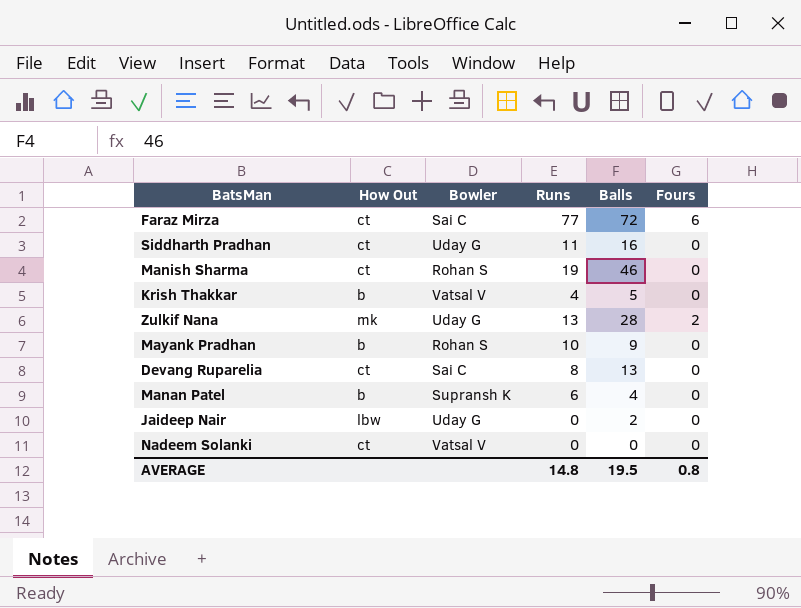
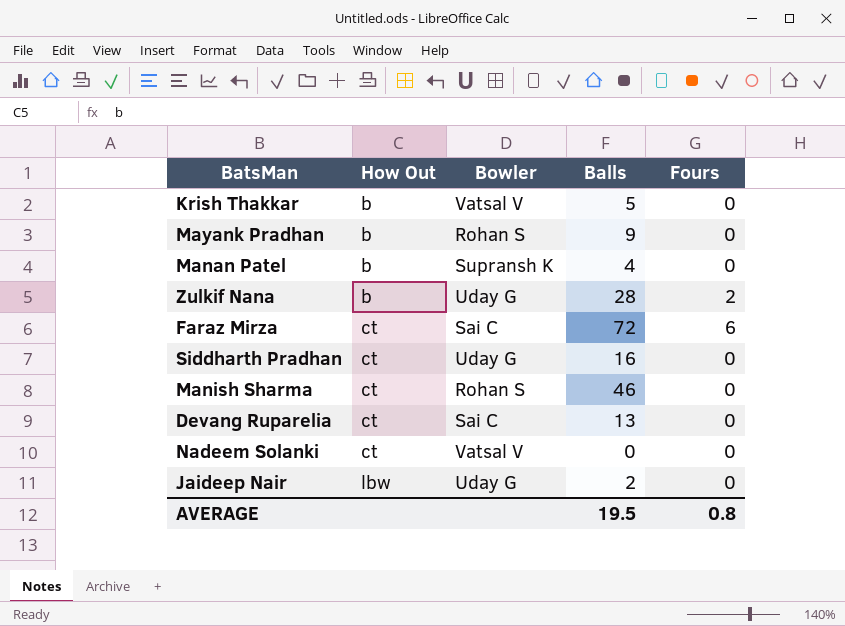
row order: none -> How Out ascending
column Runs | position: 4 -> none
Zulkif Nana | How Out: mk -> b

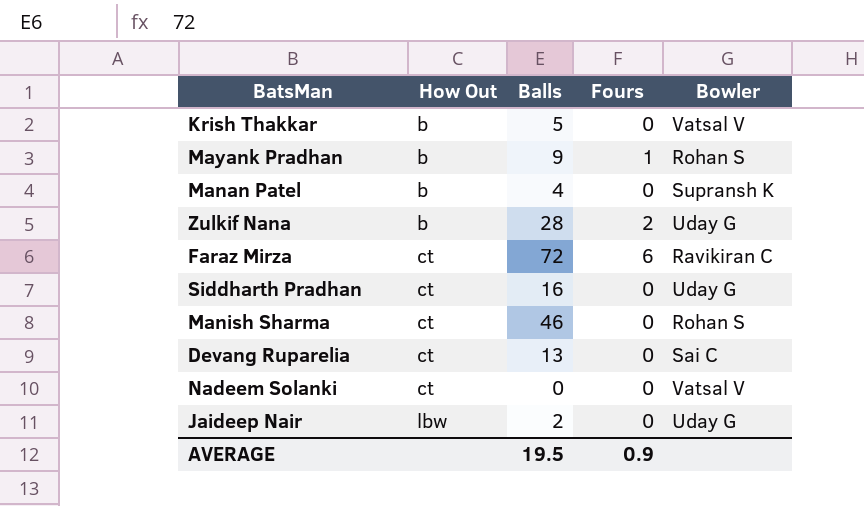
column Bowler | position: 3 -> 5
Mayank Pradhan | Fours: 0 -> 1
Faraz Mirza | Bowler: Sai C -> Ravikiran C
AVERAGE | Fours: 0.8 -> 0.9

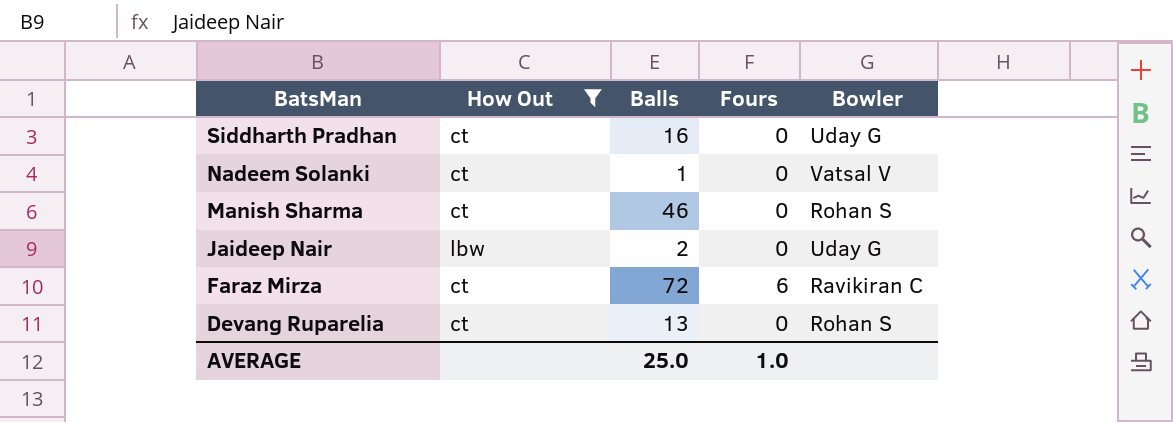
filter: none -> How Out != b
row order: How Out ascending -> BatsMan descending
Nadeem Solanki | Balls: 0 -> 1
Devang Ruparelia | Bowler: Sai C -> Rohan S
AVERAGE | Balls: 19.5 -> 25.0
AVERAGE | Fours: 0.9 -> 1.0

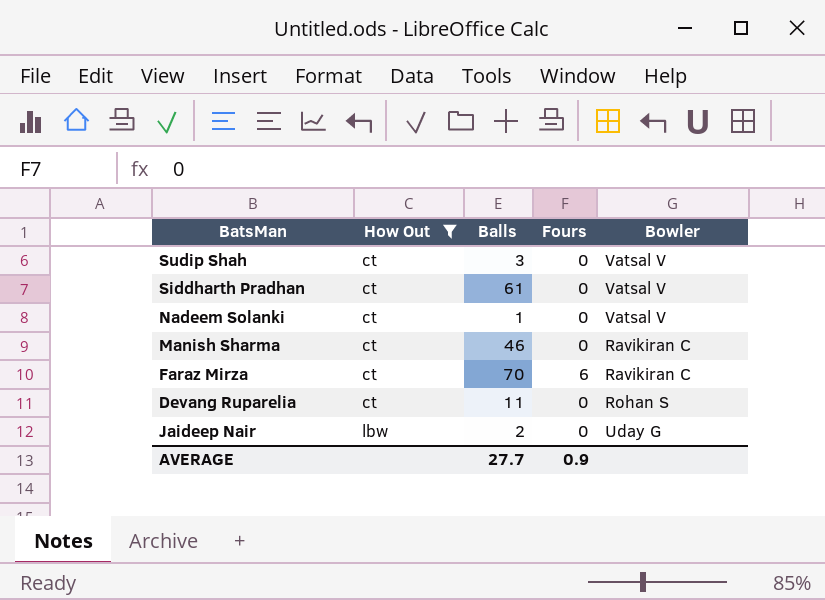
row order: BatsMan descending -> How Out ascending
row Sudip Shah: none -> ct | 3 | 0 | Vatsal V
Siddharth Pradhan | Balls: 16 -> 61
Siddharth Pradhan | Bowler: Uday G -> Vatsal V
Manish Sharma | Bowler: Rohan S -> Ravikiran C
Faraz Mirza | Balls: 72 -> 70
Devang Ruparelia | Balls: 13 -> 11
AVERAGE | Balls: 25.0 -> 27.7
AVERAGE | Fours: 1.0 -> 0.9

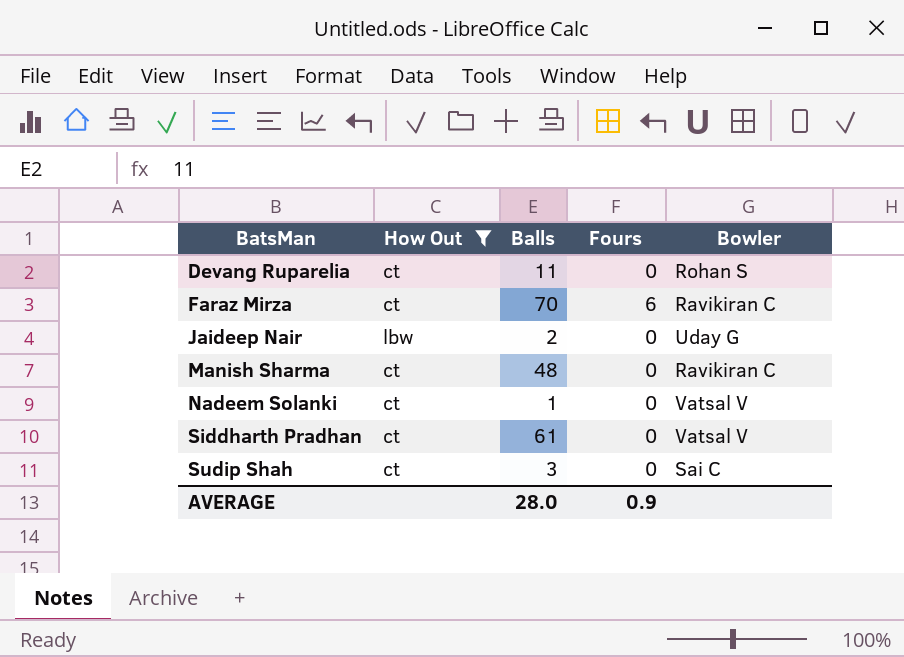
row order: How Out ascending -> BatsMan ascending
Manish Sharma | Balls: 46 -> 48
Sudip Shah | Bowler: Vatsal V -> Sai C
AVERAGE | Balls: 27.7 -> 28.0

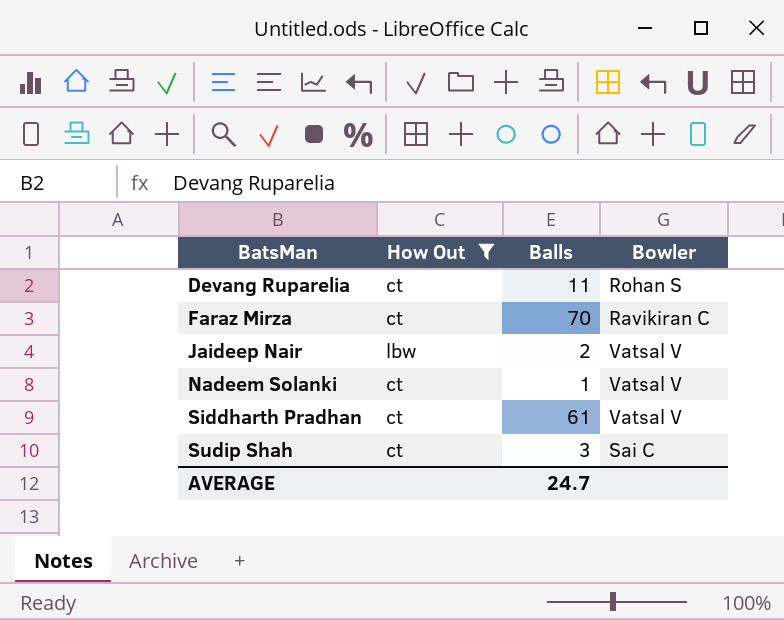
column Fours | position: 4 -> none
row Manish Sharma: ct | 48 | 0 | Ravikiran C -> none
Jaideep Nair | Bowler: Uday G -> Vatsal V
AVERAGE | Balls: 28.0 -> 24.7

